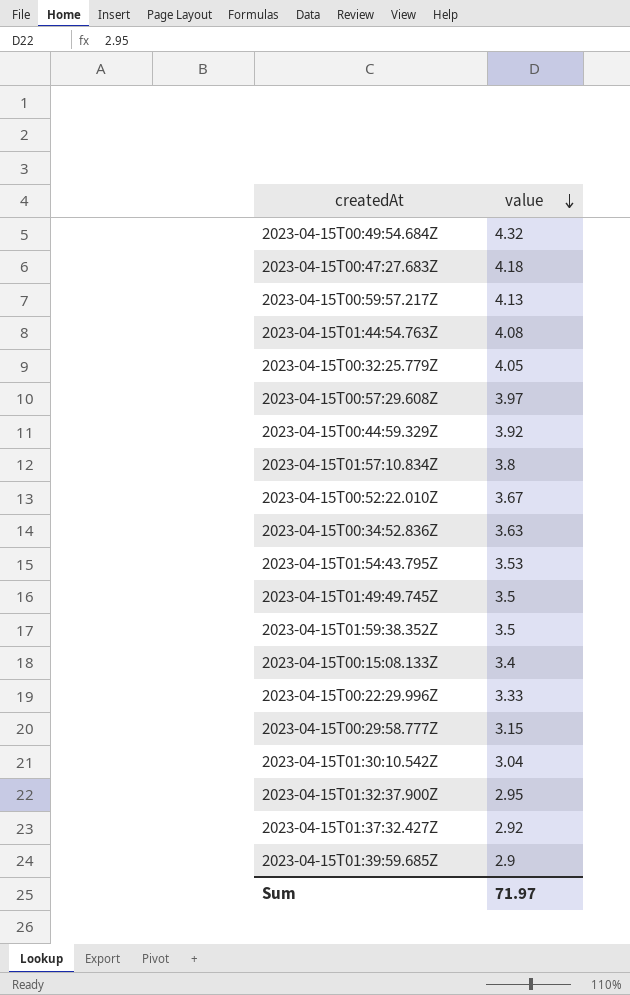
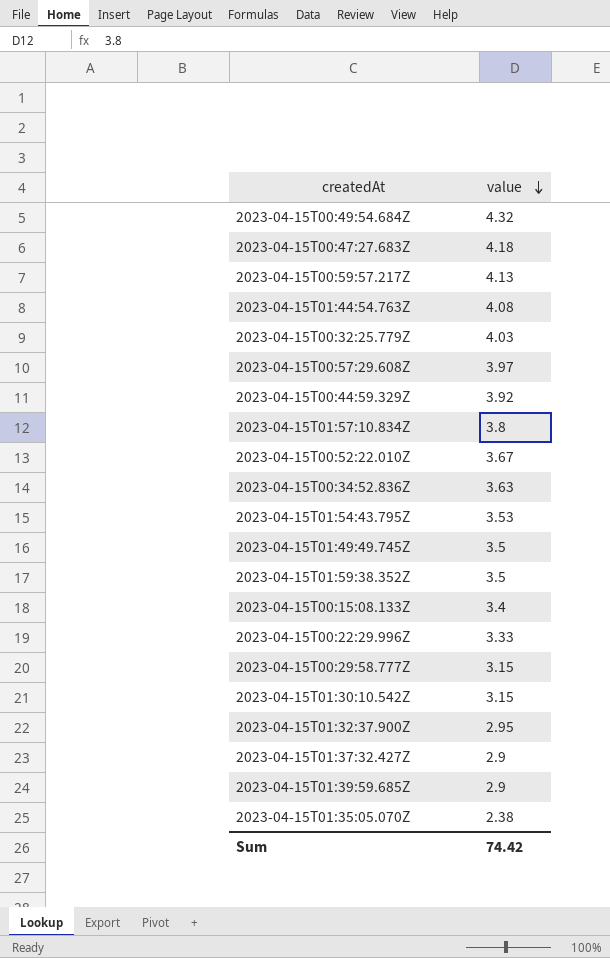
2023-04-15T00:32:25.779Z | value: 4.05 -> 4.03
2023-04-15T01:30:10.542Z | value: 3.04 -> 3.15
2023-04-15T01:37:32.427Z | value: 2.92 -> 2.9
row 2023-04-15T01:35:05.070Z: none -> 2.38
Sum | value: 71.97 -> 74.42

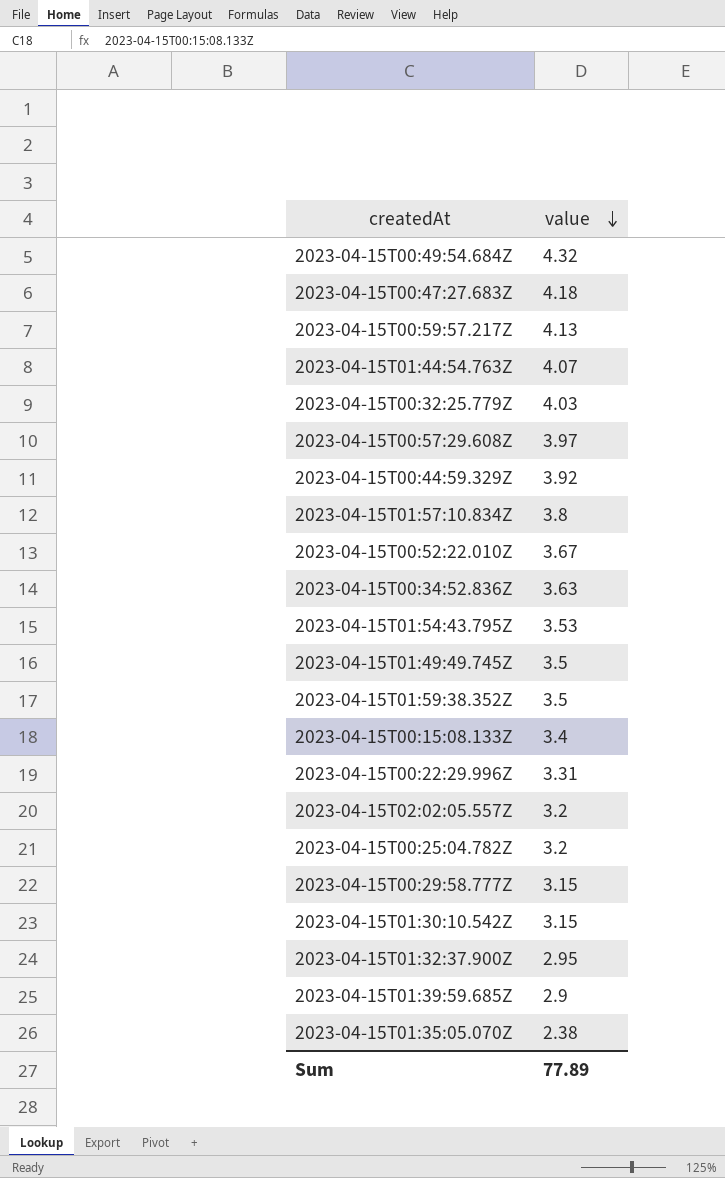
row 2023-04-15T01:37:32.427Z: 2.9 -> none
2023-04-15T01:44:54.763Z | value: 4.08 -> 4.07
2023-04-15T00:22:29.996Z | value: 3.33 -> 3.31
row 2023-04-15T02:02:05.557Z: none -> 3.2
row 2023-04-15T00:25:04.782Z: none -> 3.2
Sum | value: 74.42 -> 77.89

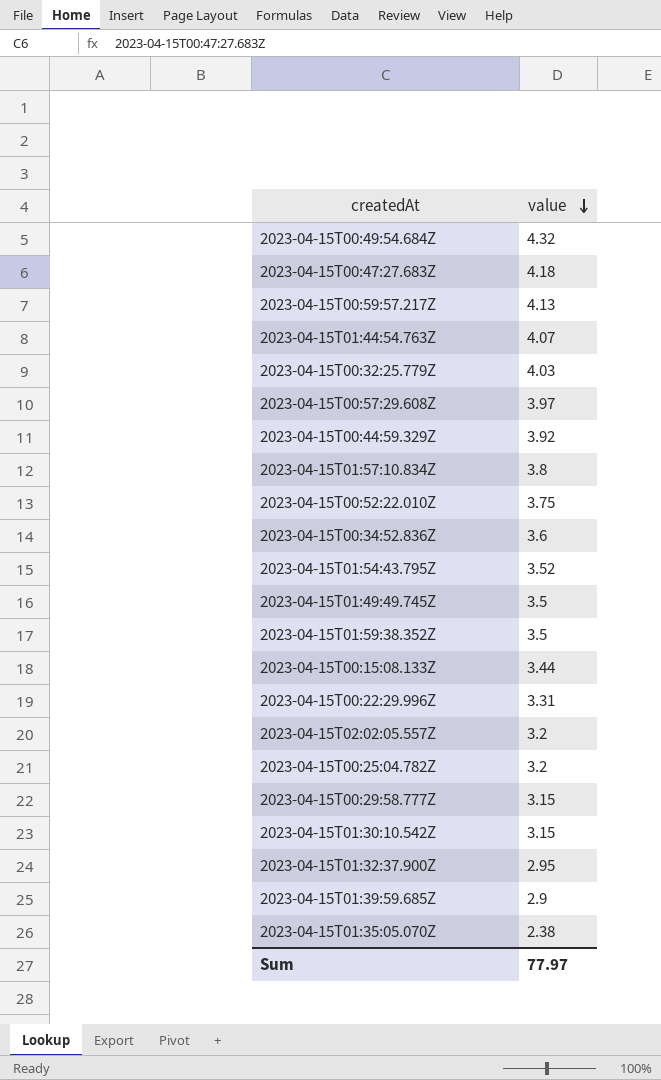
2023-04-15T00:52:22.010Z | value: 3.67 -> 3.75
2023-04-15T00:34:52.836Z | value: 3.63 -> 3.6
2023-04-15T01:54:43.795Z | value: 3.53 -> 3.52
2023-04-15T00:15:08.133Z | value: 3.4 -> 3.44
Sum | value: 77.89 -> 77.97

